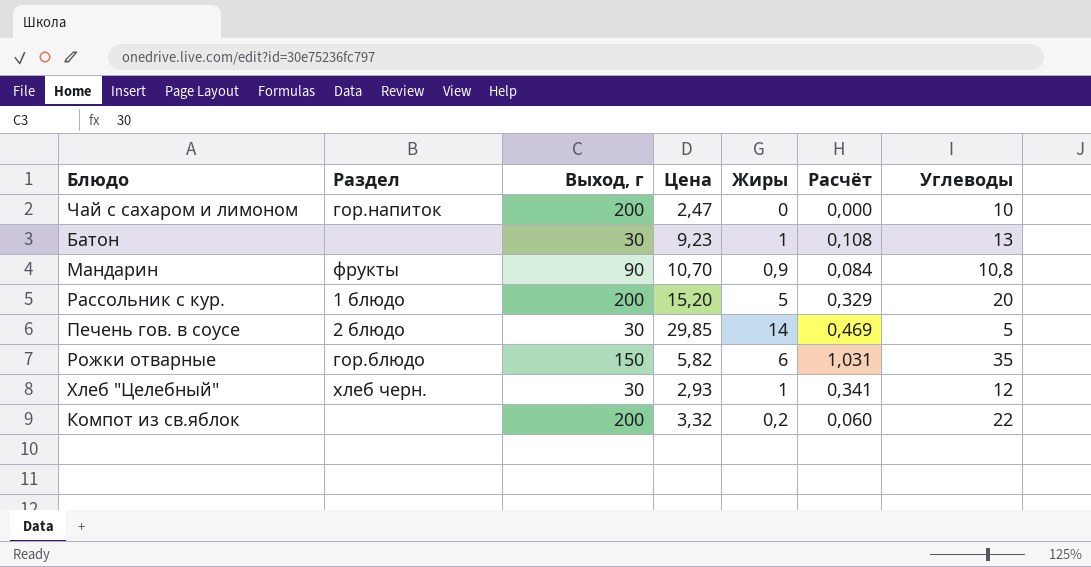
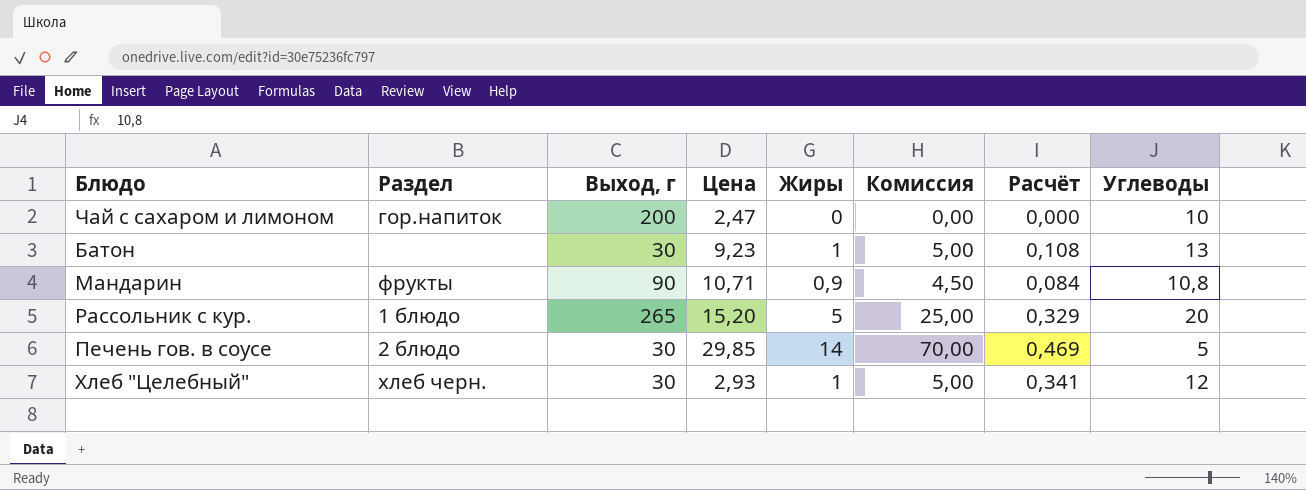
column Комиссия | formula: none -> [Жиры] * 5
row Рожки отварные: гор.блюдо | 150 | 5,82 | 6 | 1,031 | 35 -> none
row Компот из св.яблок: none | 200 | 3,32 | 0,2 | 0,060 | 22 -> none
Мандарин | Цена: 10,70 -> 10,71
Рассольник с кур. | Выход, г: 200 -> 265

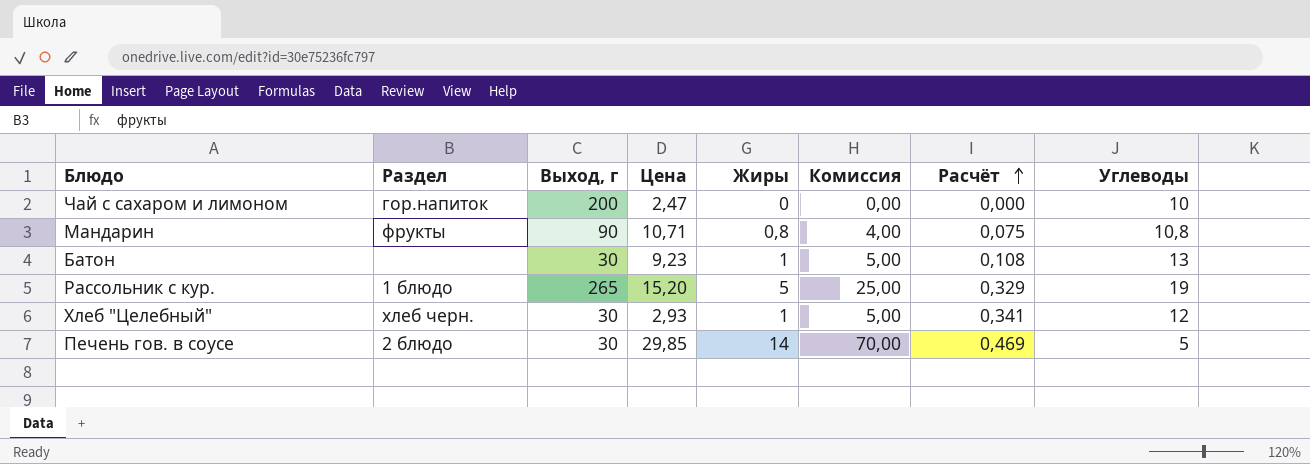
row order: none -> Расчёт ascending
Мандарин | Жиры: 0,9 -> 0,8
Мандарин | Комиссия: 4,50 -> 4,00
Мандарин | Расчёт: 0,084 -> 0,075
Рассольник с кур. | Углеводы: 20 -> 19

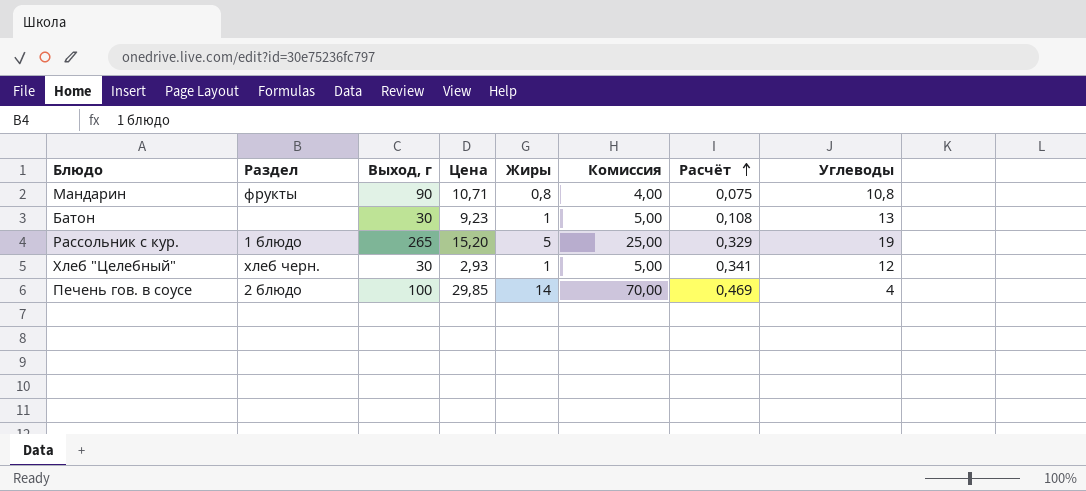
row Чай с сахаром и лимоном: гор.напиток | 200 | 2,47 | 0 | 0,00 | 0,000 | 10 -> none
Печень гов. в соусе | Выход, г: 30 -> 100
Печень гов. в соусе | Углеводы: 5 -> 4

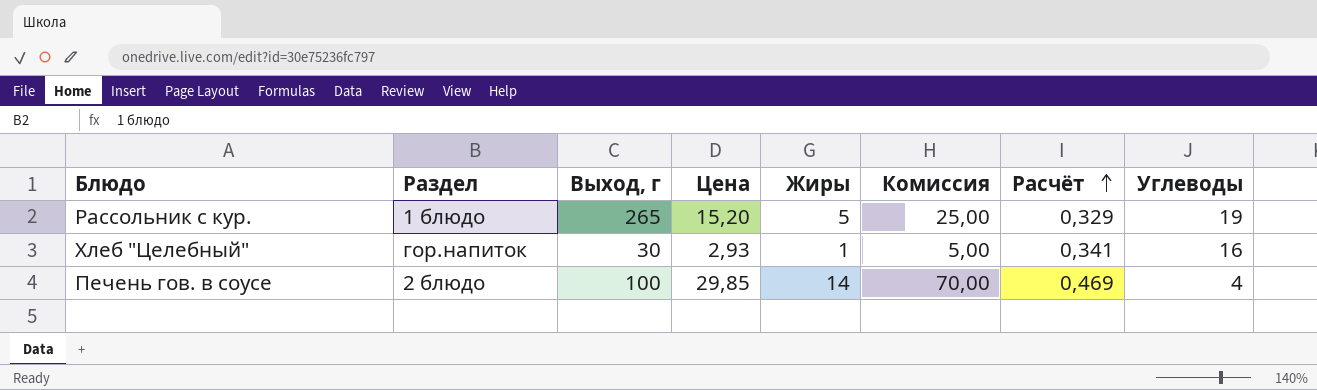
row Мандарин: фрукты | 90 | 10,71 | 0,8 | 4,00 | 0,075 | 10,8 -> none
row Батон: none | 30 | 9,23 | 1 | 5,00 | 0,108 | 13 -> none
Хлеб "Целебный" | Раздел: хлеб черн. -> гор.напиток
Хлеб "Целебный" | Углеводы: 12 -> 16

